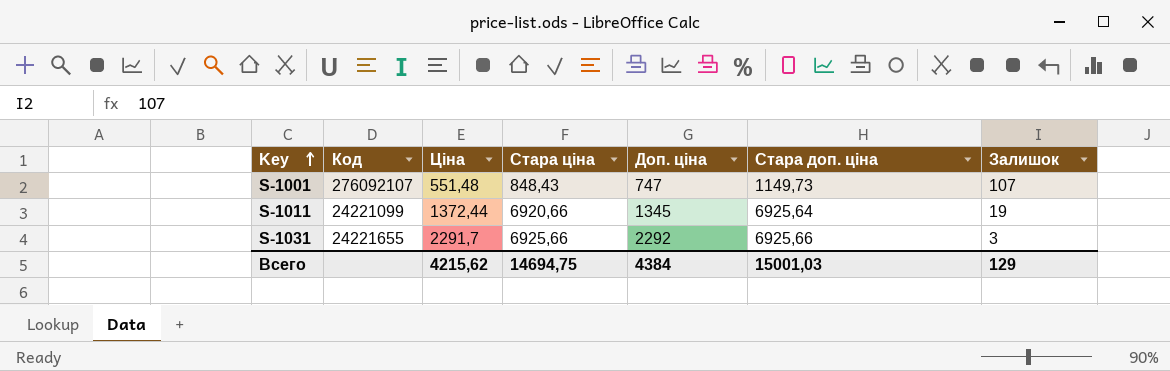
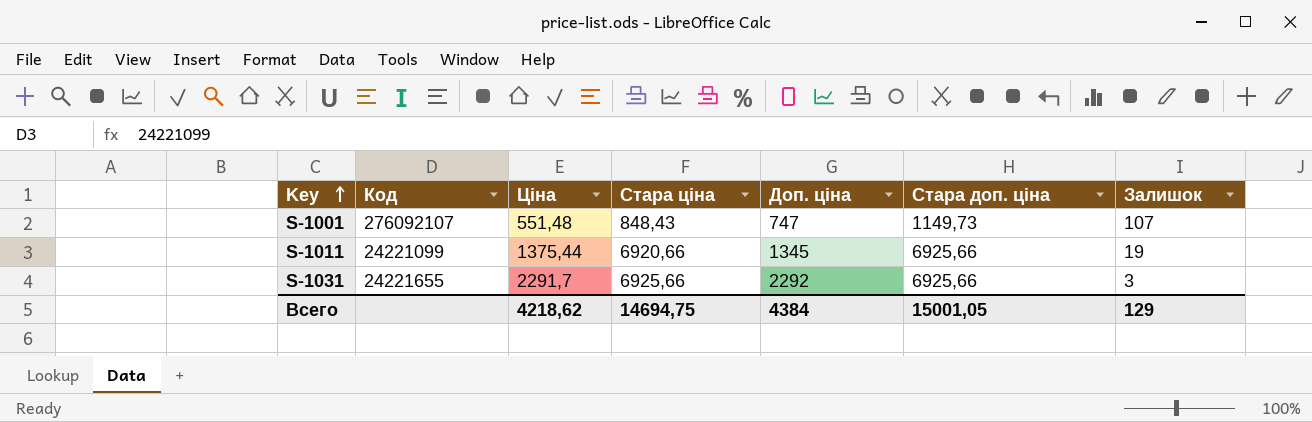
S-1011 | Ціна: 1372,44 -> 1375,44
S-1011 | Стара доп. ціна: 6925,64 -> 6925,66
Всего | Ціна: 4215,62 -> 4218,62
Всего | Стара доп. ціна: 15001,03 -> 15001,05

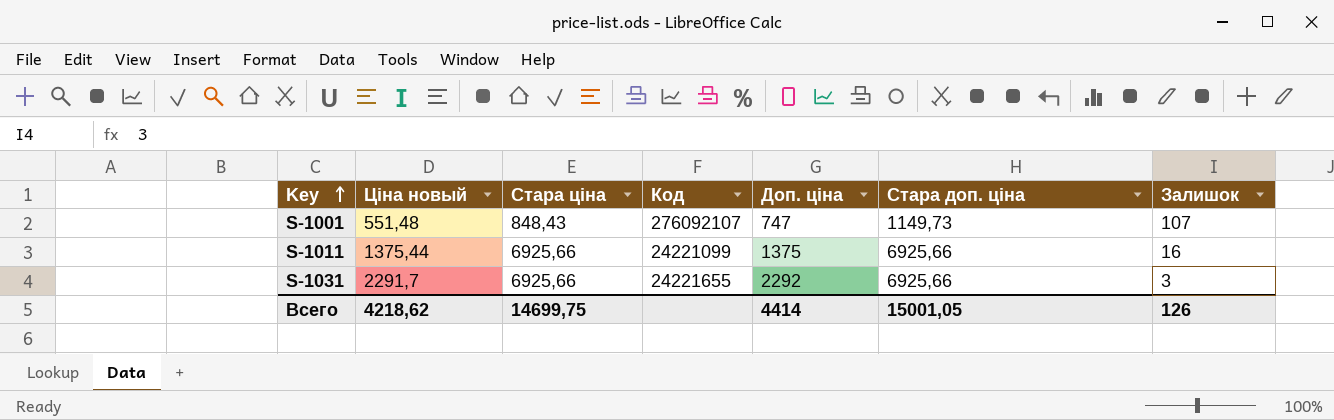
column name: Ціна -> Ціна новый
column Код | position: 2 -> 4
S-1011 | Стара ціна: 6920,66 -> 6925,66
S-1011 | Доп. ціна: 1345 -> 1375
S-1011 | Залишок: 19 -> 16
Всего | Стара ціна: 14694,75 -> 14699,75
Всего | Доп. ціна: 4384 -> 4414
Всего | Залишок: 129 -> 126

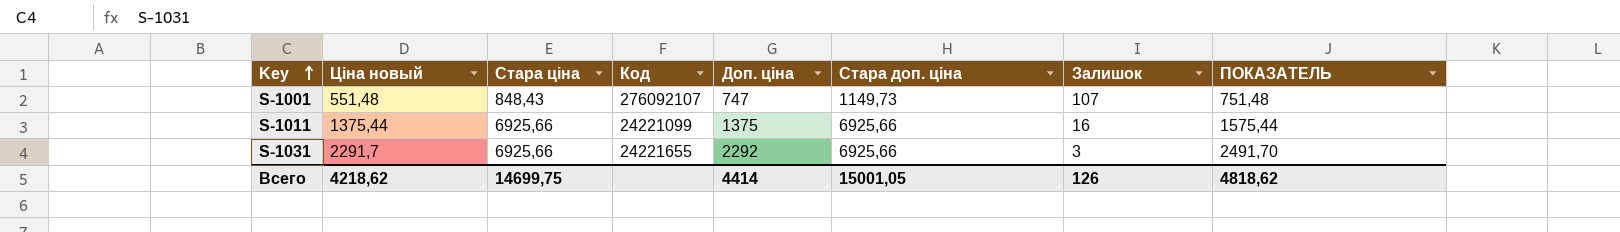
column ПОКАЗАТЕЛЬ | formula: none -> [Ціна новый] + 200

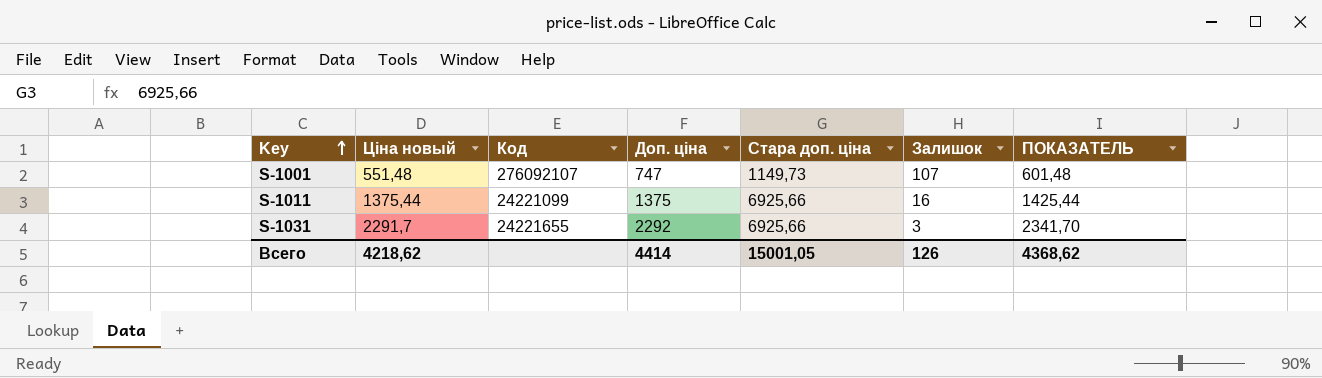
column Стара ціна | position: 3 -> none
column ПОКАЗАТЕЛЬ | formula: [Ціна новый] + 200 -> [Ціна новый] + 50
Всего | ПОКАЗАТЕЛЬ: 4818,62 -> 4368,62

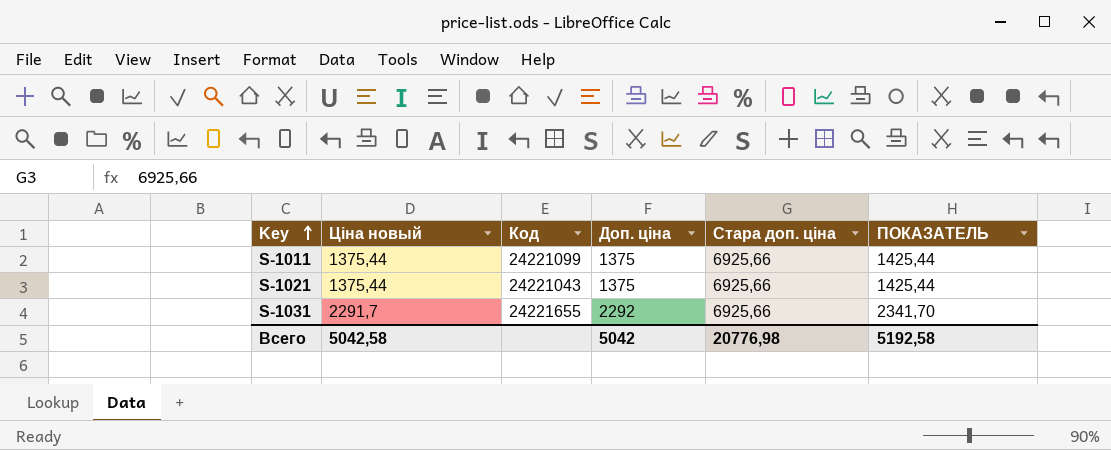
column Залишок | position: 6 -> none
row S-1001: 551,48 | 276092107 | 747 | 1149,73 | 107 | 601,48 -> none
row S-1021: none -> 1375,44 | 24221043 | 1375 | 6925,66 | 1425,44
Всего | Ціна новый: 4218,62 -> 5042,58
Всего | Доп. ціна: 4414 -> 5042
Всего | Стара доп. ціна: 15001,05 -> 20776,98
Всего | ПОКАЗАТЕЛЬ: 4368,62 -> 5192,58

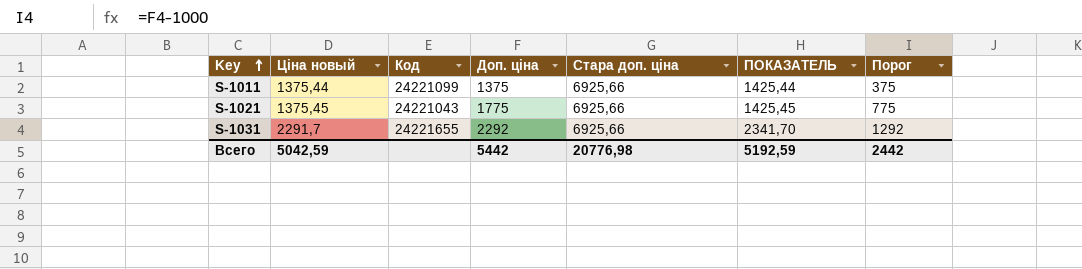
column Порог | formula: none -> [Доп. ціна] - 1000
S-1021 | Ціна новый: 1375,44 -> 1375,45
S-1021 | Доп. ціна: 1375 -> 1775
S-1021 | ПОКАЗАТЕЛЬ: 1425,44 -> 1425,45
Всего | Ціна новый: 5042,58 -> 5042,59
Всего | Доп. ціна: 5042 -> 5442
Всего | ПОКАЗАТЕЛЬ: 5192,58 -> 5192,59

